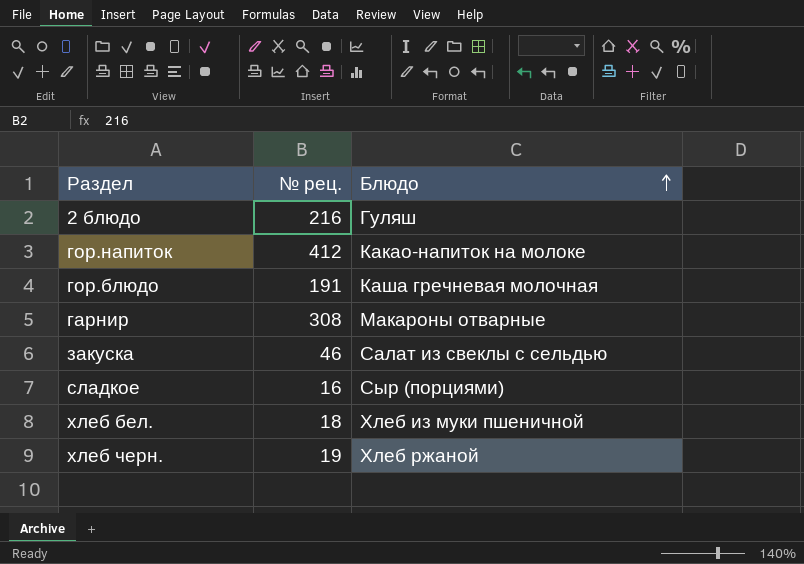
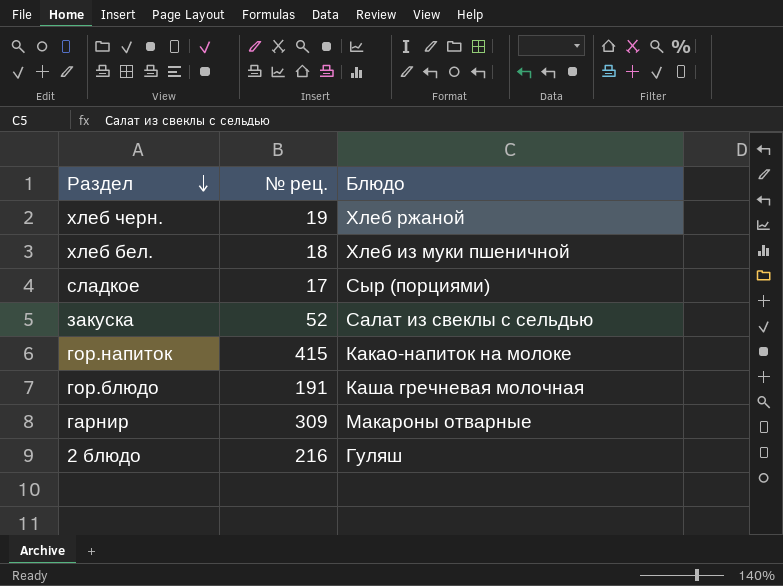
row order: Блюдо ascending -> Раздел descending
сладкое | № рец.: 16 -> 17
закуска | № рец.: 46 -> 52
гор.напиток | № рец.: 412 -> 415
гарнир | № рец.: 308 -> 309

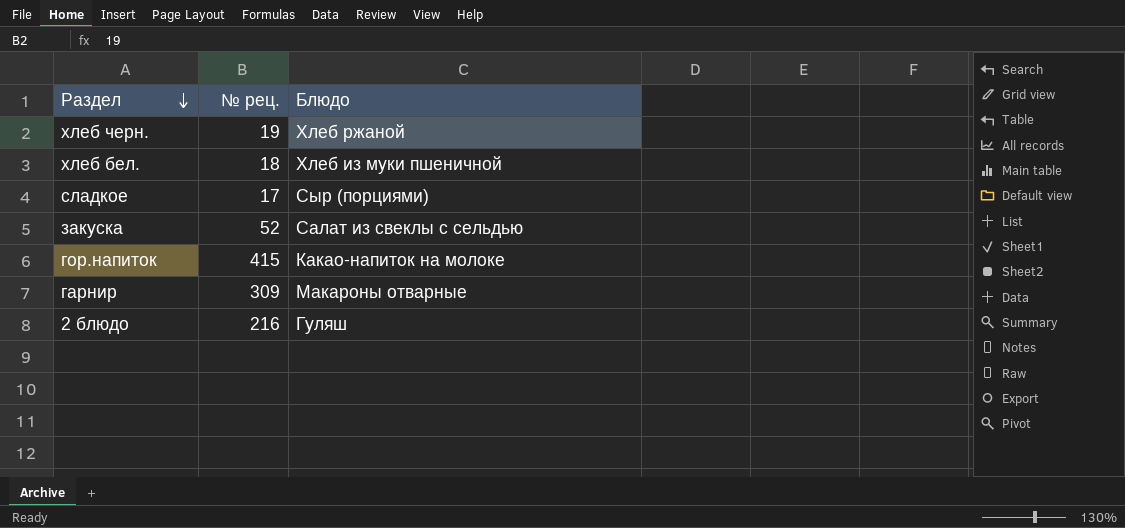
row гор.блюдо: 191 | Каша гречневая молочная -> none

